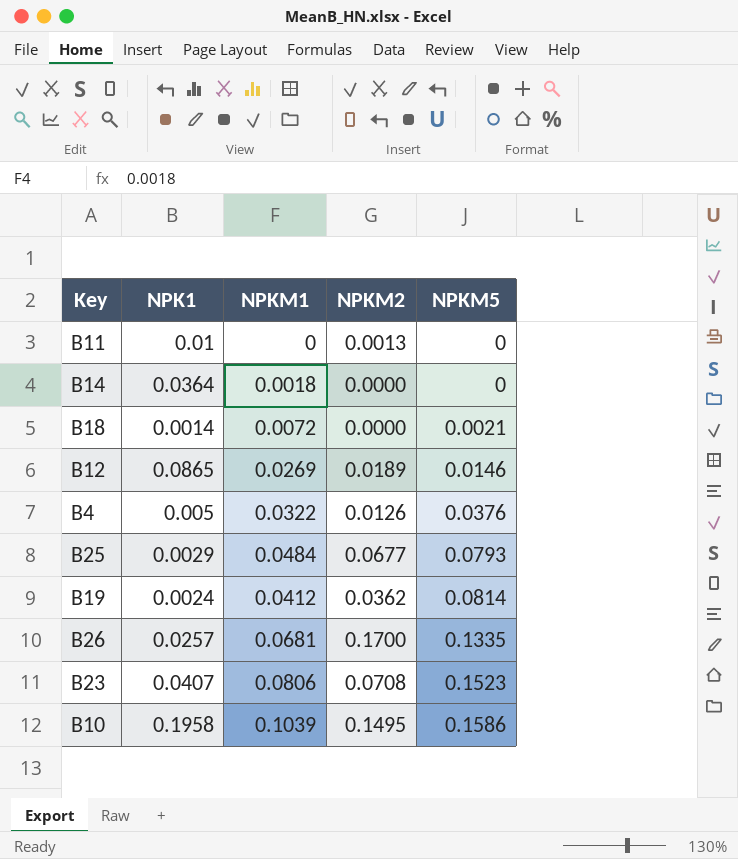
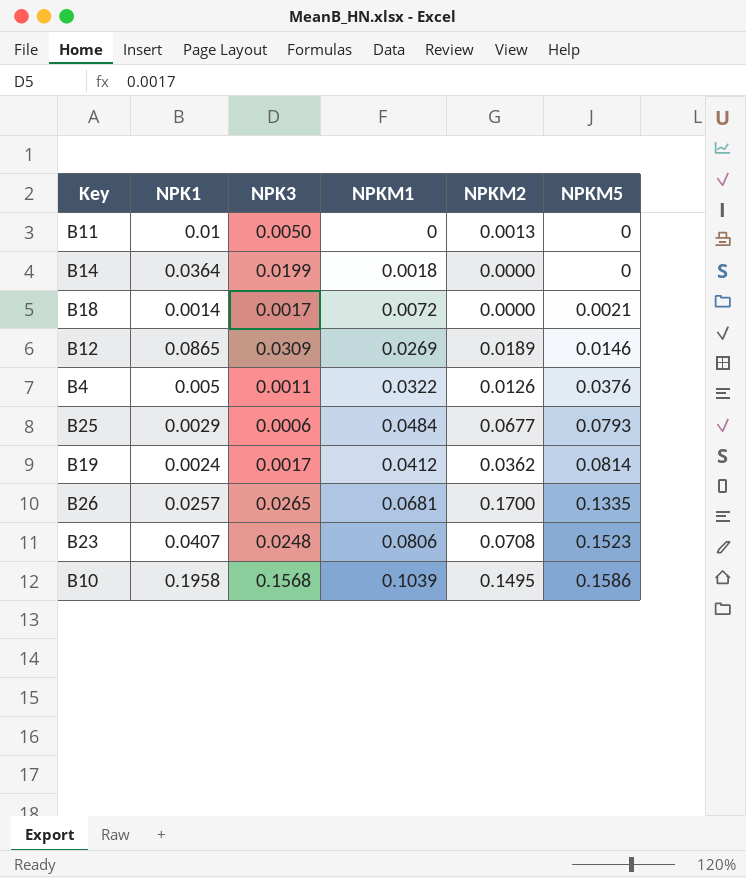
column NPK3 | position: none -> 3

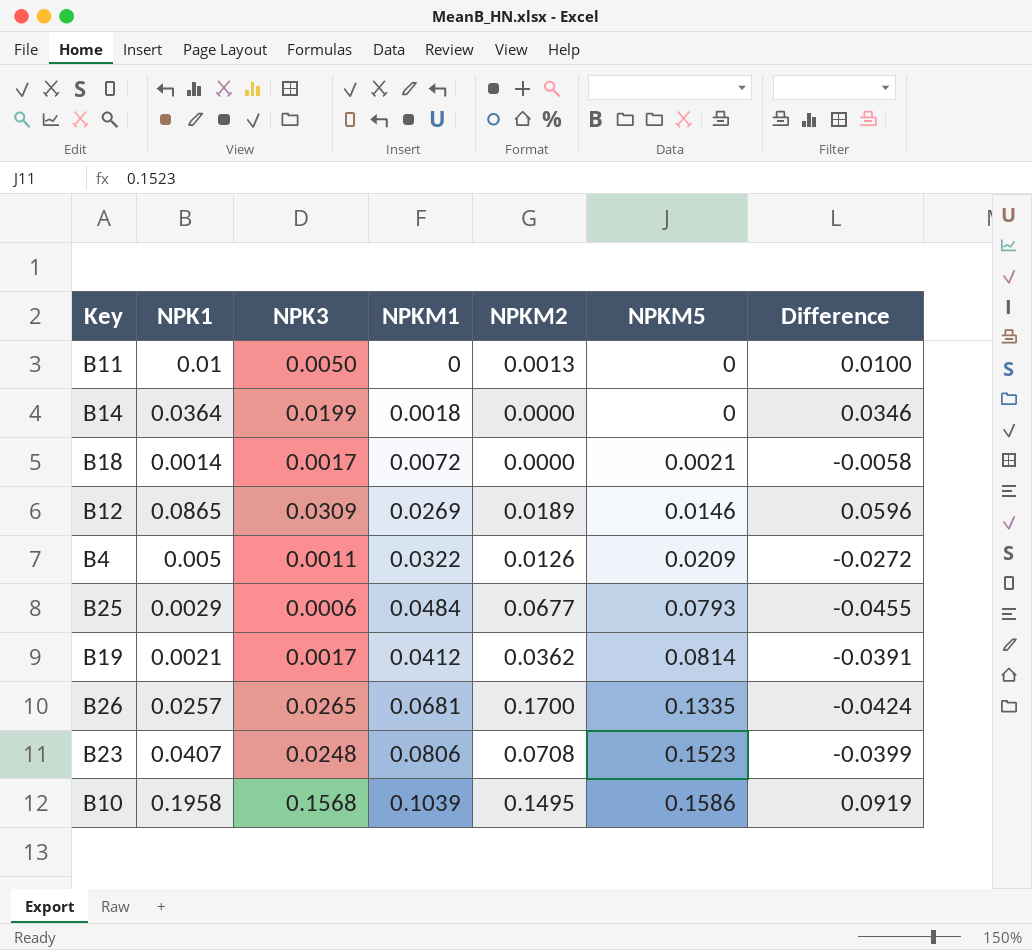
column Difference | formula: none -> [NPK1] - [NPKM1]
B4 | NPKM5: 0.0376 -> 0.0209
B19 | NPK1: 0.0024 -> 0.0021

